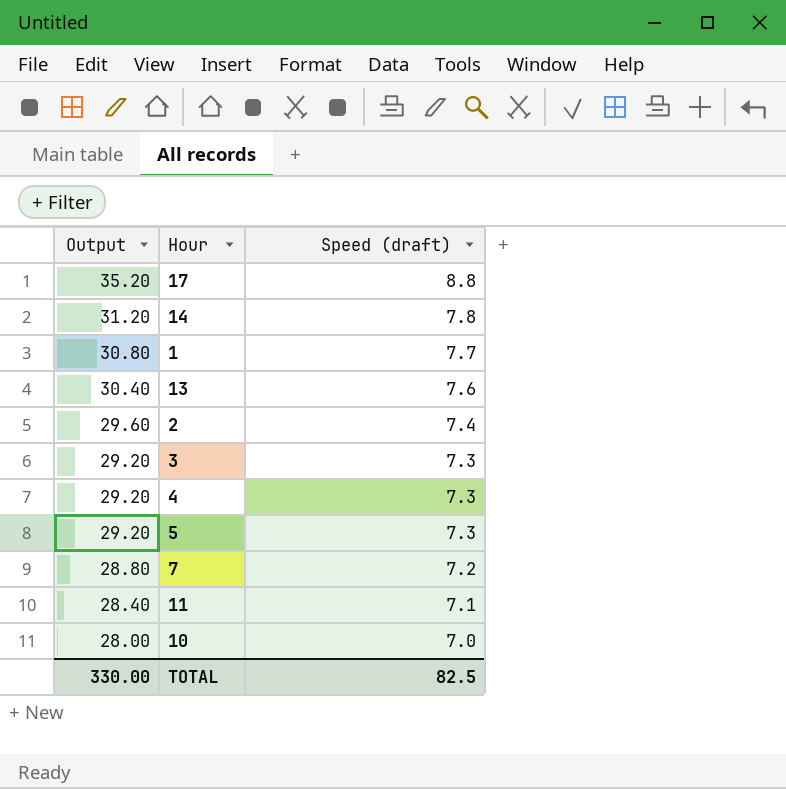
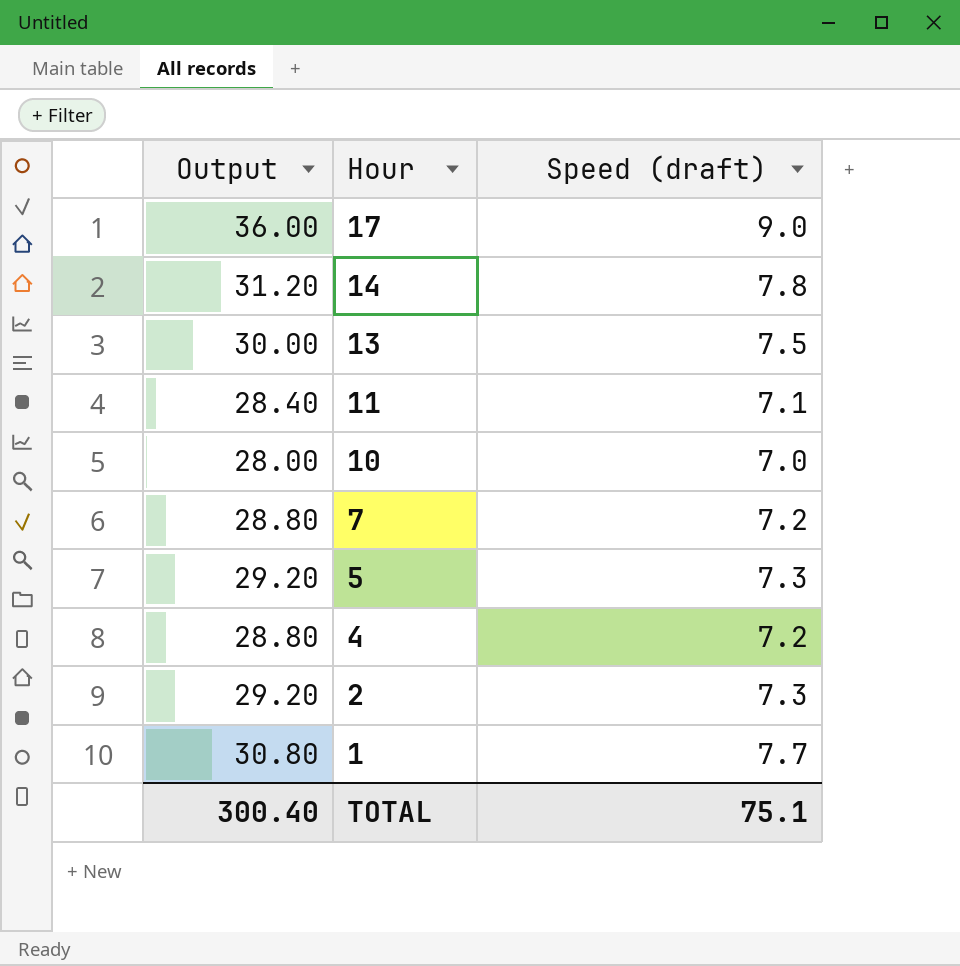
row order: Output descending -> Hour descending
row 3: 29.20 | 7.3 -> none
17 | Output: 35.20 -> 36.00
17 | Speed (draft): 8.8 -> 9.0
13 | Output: 30.40 -> 30.00
13 | Speed (draft): 7.6 -> 7.5
4 | Output: 29.20 -> 28.80
4 | Speed (draft): 7.3 -> 7.2
2 | Output: 29.60 -> 29.20
2 | Speed (draft): 7.4 -> 7.3
TOTAL | Output: 330.00 -> 300.40
TOTAL | Speed (draft): 82.5 -> 75.1

